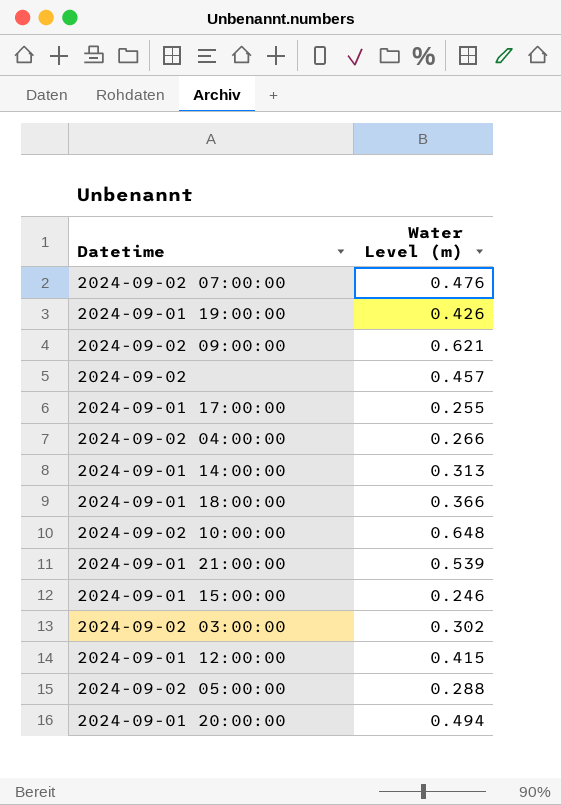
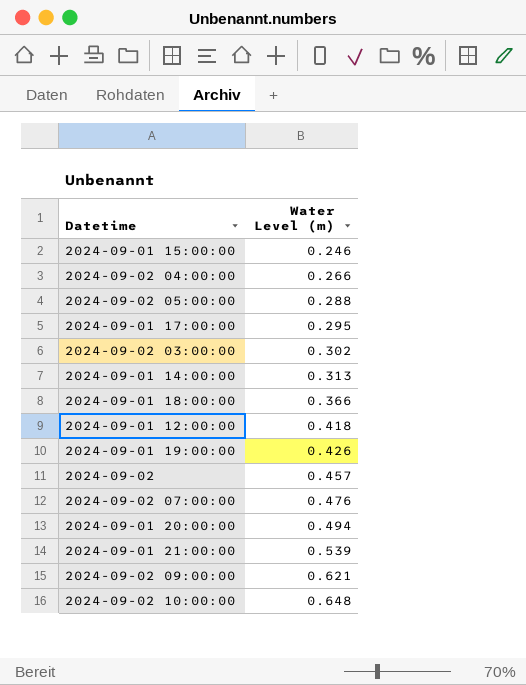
row order: none -> Water Level (m) ascending
2024-09-01 17:00:00 | Water Level (m): 0.255 -> 0.295
2024-09-01 12:00:00 | Water Level (m): 0.415 -> 0.418

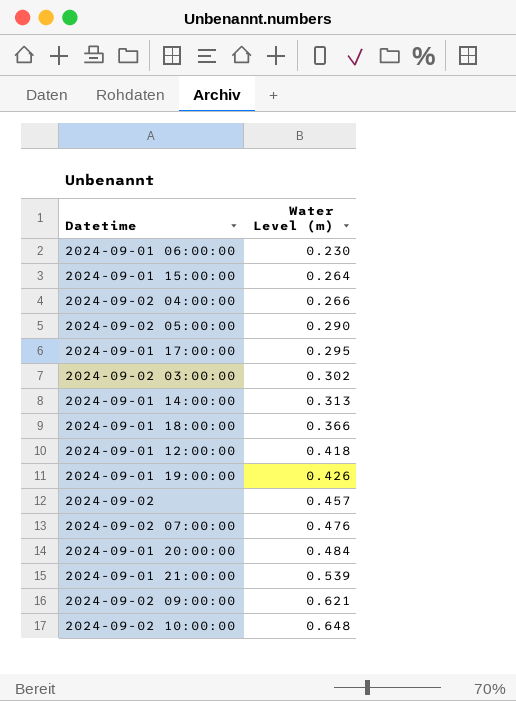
row 2024-09-01 06:00:00: none -> 0.230
2024-09-01 15:00:00 | Water Level (m): 0.246 -> 0.264
2024-09-02 05:00:00 | Water Level (m): 0.288 -> 0.290
2024-09-01 20:00:00 | Water Level (m): 0.494 -> 0.484

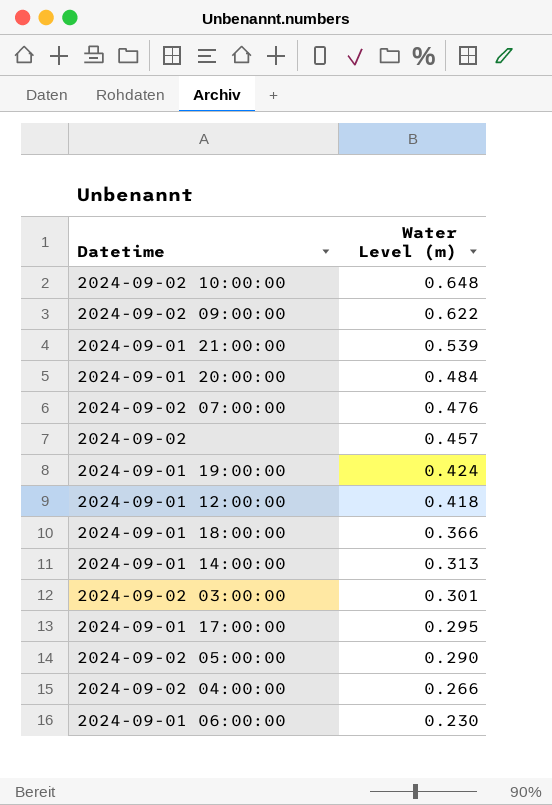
row order: Water Level (m) ascending -> Water Level (m) descending
row 2024-09-01 15:00:00: 0.264 -> none
2024-09-02 09:00:00 | Water Level (m): 0.621 -> 0.622
2024-09-01 19:00:00 | Water Level (m): 0.426 -> 0.424
2024-09-02 03:00:00 | Water Level (m): 0.302 -> 0.301

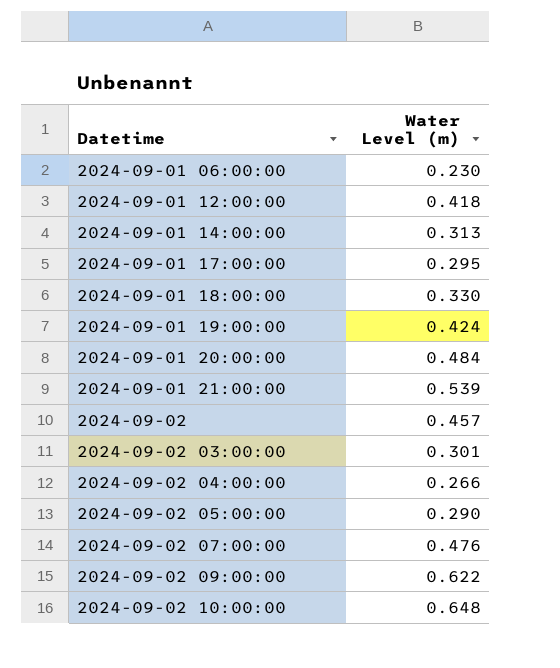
row order: Water Level (m) descending -> Datetime ascending
2024-09-01 18:00:00 | Water Level (m): 0.366 -> 0.330

